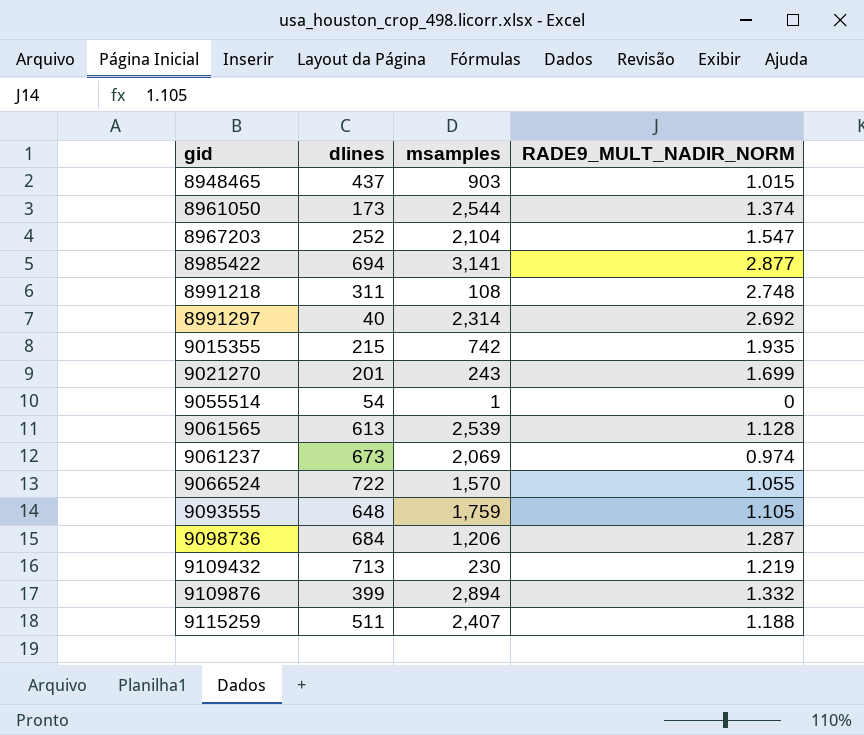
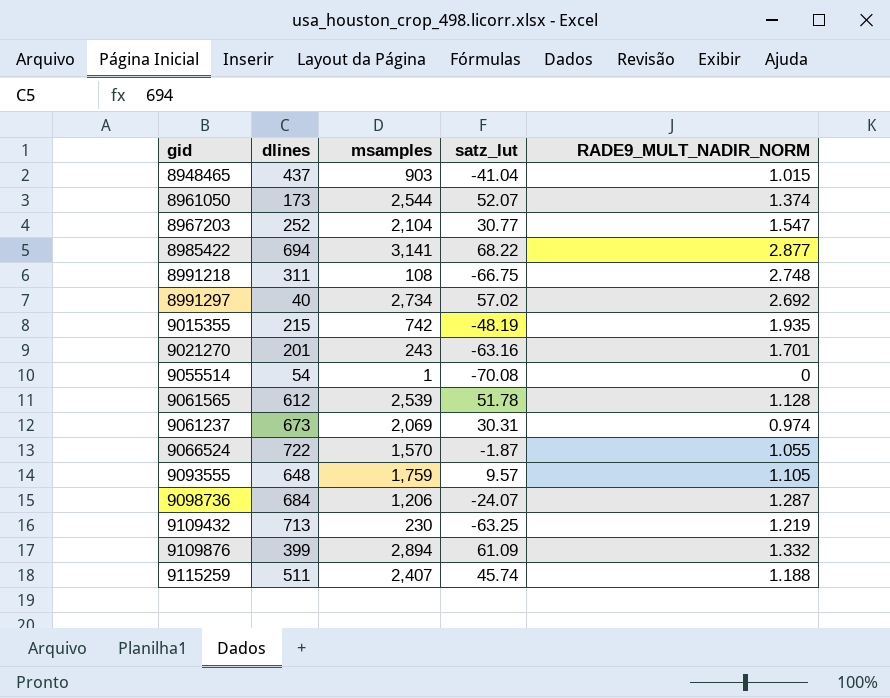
column satz_lut | position: none -> 4
8991297 | msamples: 2,314 -> 2,734
9021270 | RADE9_MULT_NADIR_NORM: 1.699 -> 1.701
9061565 | dlines: 613 -> 612

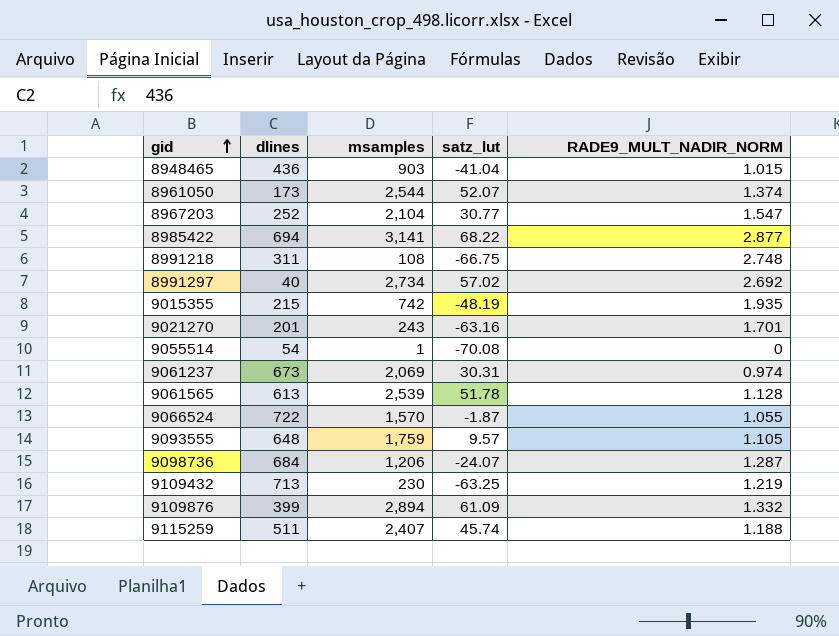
row order: none -> gid ascending
8948465 | dlines: 437 -> 436
9061565 | dlines: 612 -> 613

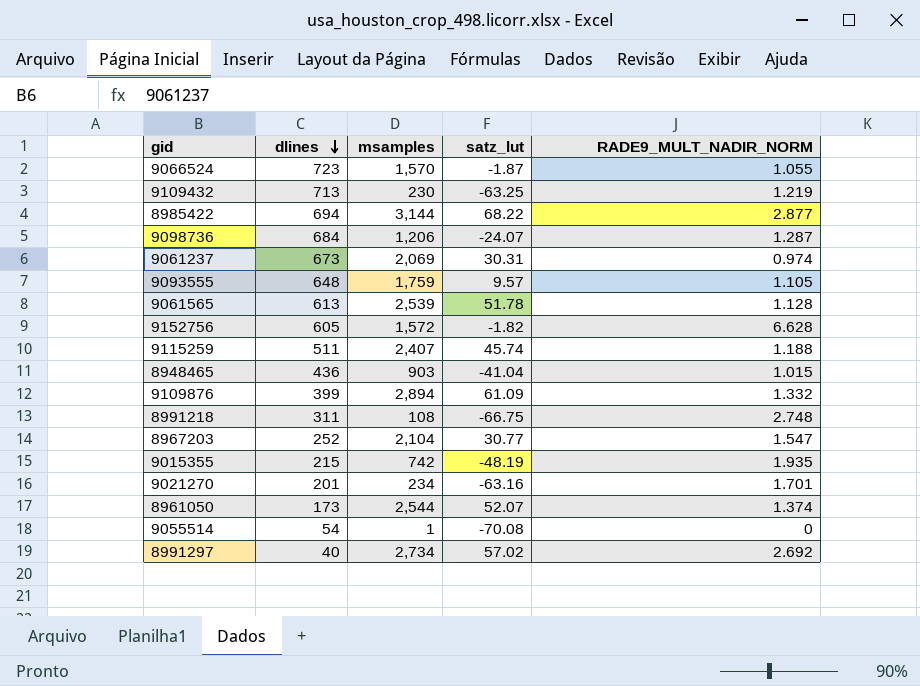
row order: gid ascending -> dlines descending
9066524 | dlines: 722 -> 723
8985422 | msamples: 3,141 -> 3,144
row 9152756: none -> 605 | 1,572 | -1.82 | 6.628
9021270 | msamples: 243 -> 234

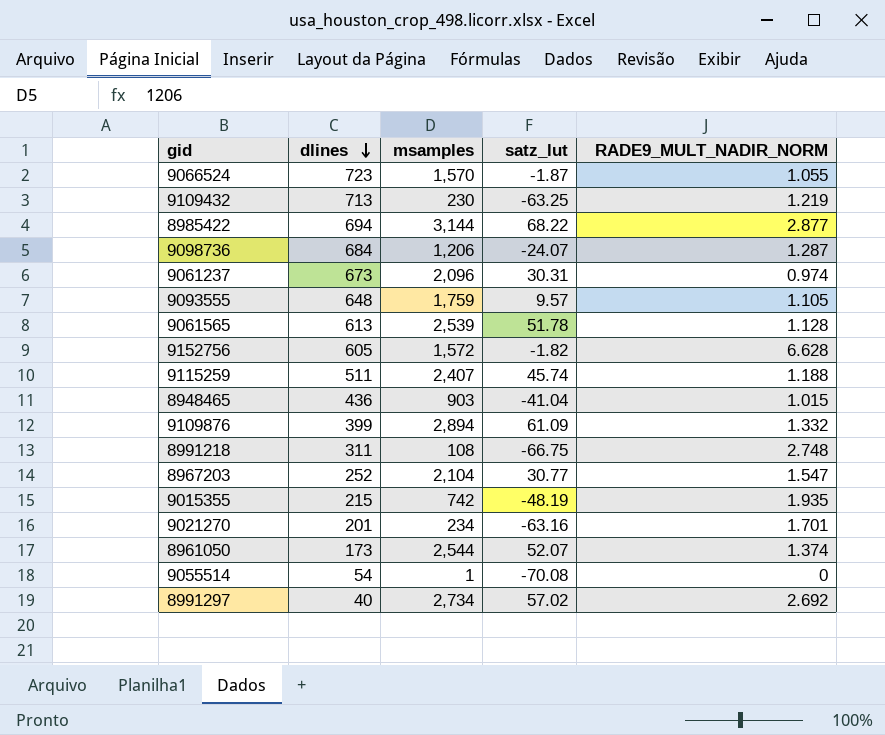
9061237 | msamples: 2,069 -> 2,096

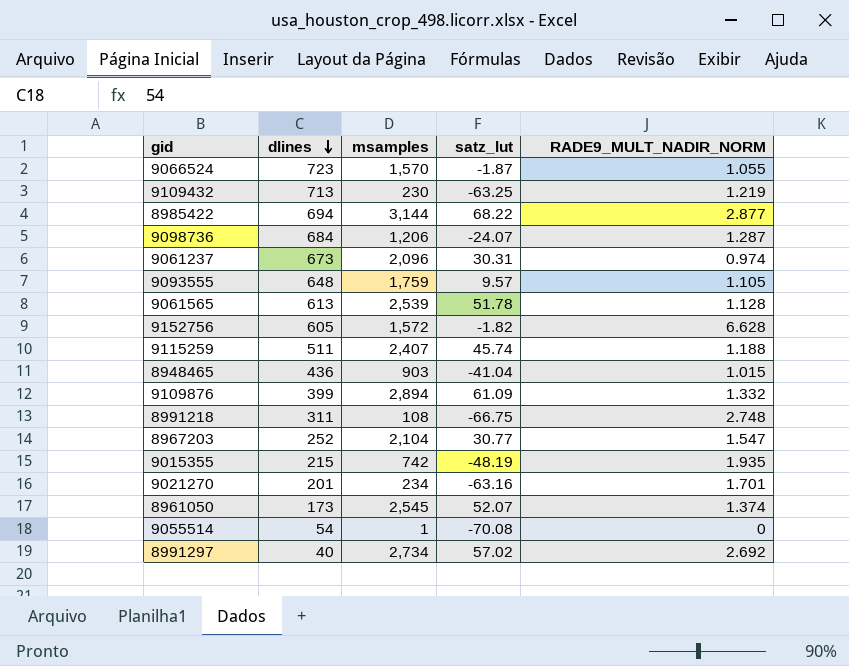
8961050 | msamples: 2,544 -> 2,545

